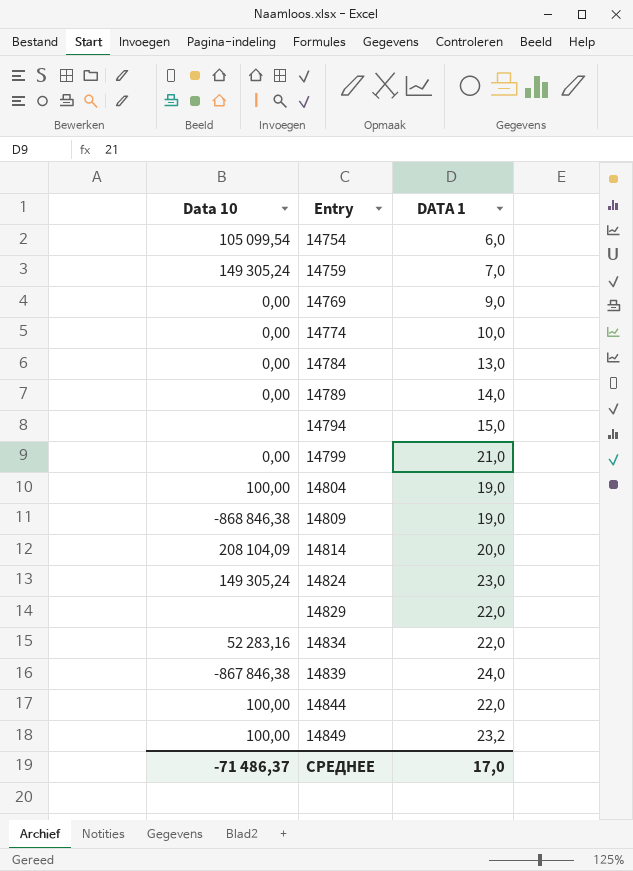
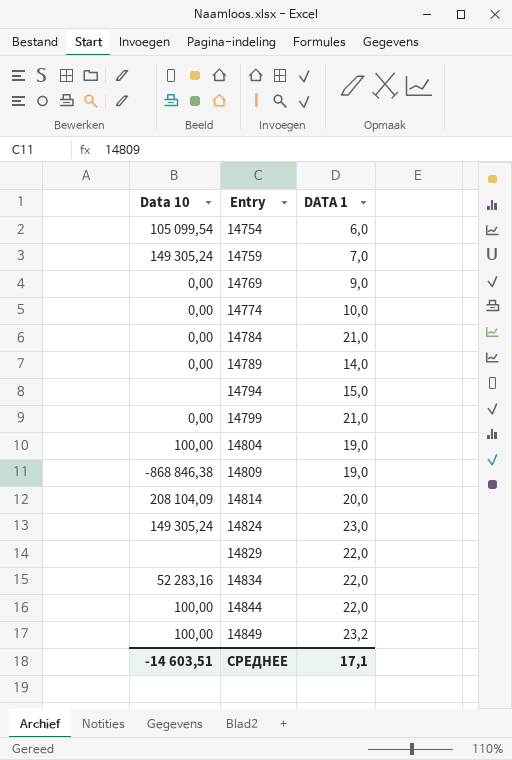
row 14839: -867 846,38 | 24,0 -> none
14784 | DATA 1: 13,0 -> 21,0
СРЕДНЕЕ | Data 10: -71 486,37 -> -14 603,51
СРЕДНЕЕ | DATA 1: 17,0 -> 17,1

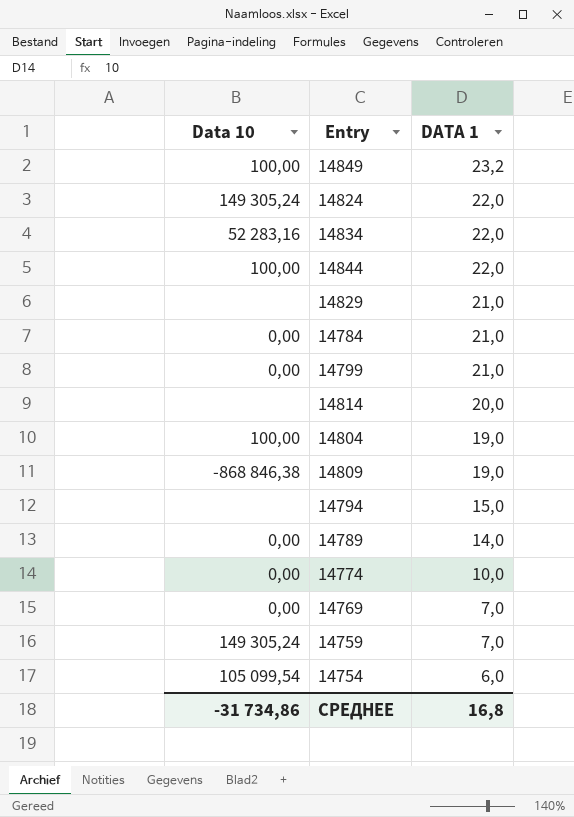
row order: Entry ascending -> DATA 1 descending
14824 | DATA 1: 23,0 -> 22,0
14829 | DATA 1: 22,0 -> 21,0
14814 | Data 10: 208 104,09 -> none
14769 | DATA 1: 9,0 -> 7,0
СРЕДНЕЕ | Data 10: -14 603,51 -> -31 734,86
СРЕДНЕЕ | DATA 1: 17,1 -> 16,8

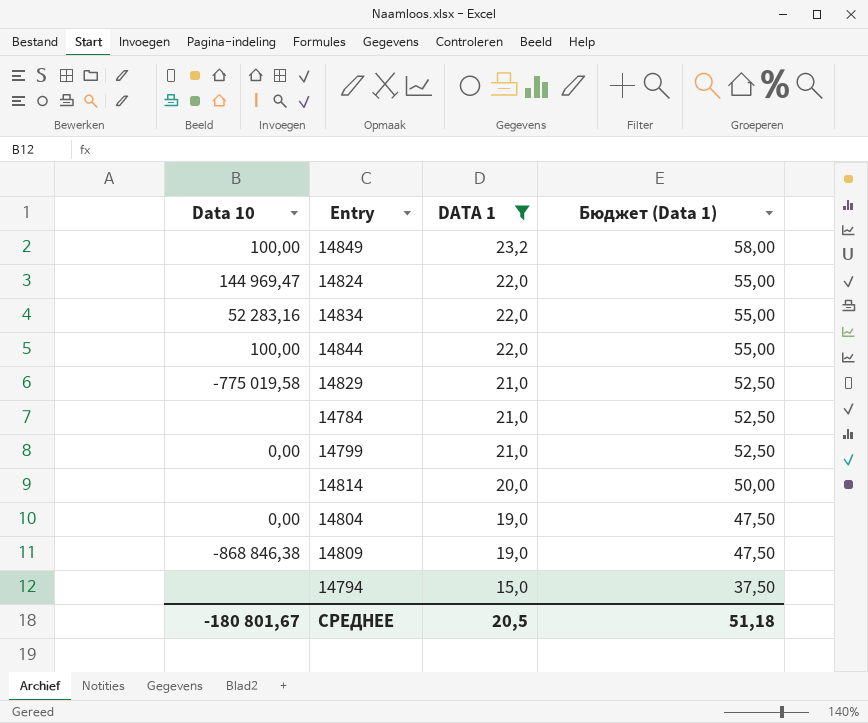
filter: none -> DATA 1 >= 15,0
column Бюджет (Data 1) | formula: none -> [DATA 1] * 2,5
14824 | Data 10: 149 305,24 -> 144 969,47
14829 | Data 10: none -> -775 019,58
14784 | Data 10: 0,00 -> none
14804 | Data 10: 100,00 -> 0,00
СРЕДНЕЕ | Data 10: -31 734,86 -> -180 801,67
СРЕДНЕЕ | DATA 1: 16,8 -> 20,5

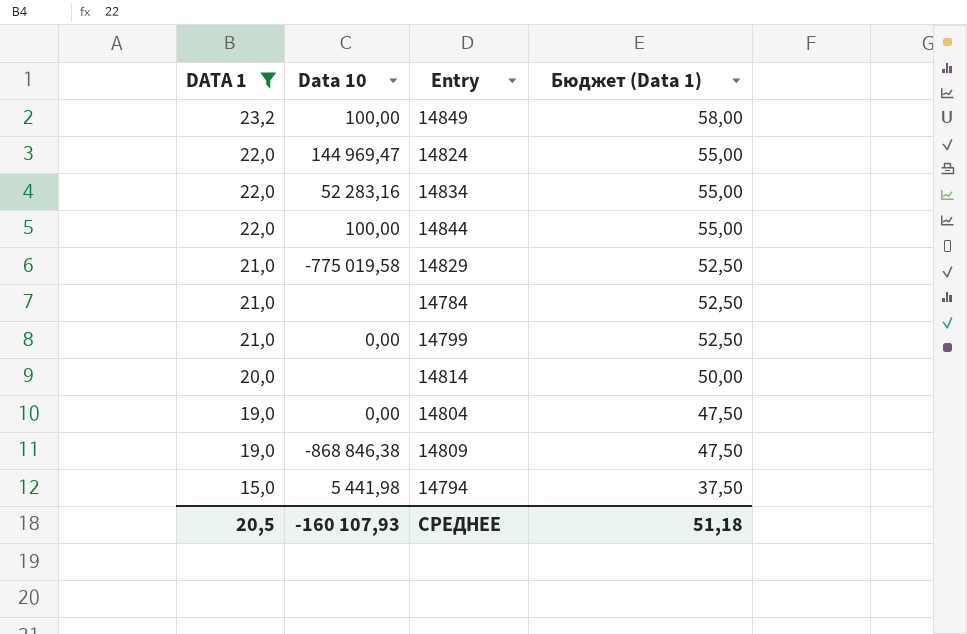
column DATA 1 | position: 3 -> 1
14794 | Data 10: none -> 5 441,98
СРЕДНЕЕ | Data 10: -180 801,67 -> -160 107,93

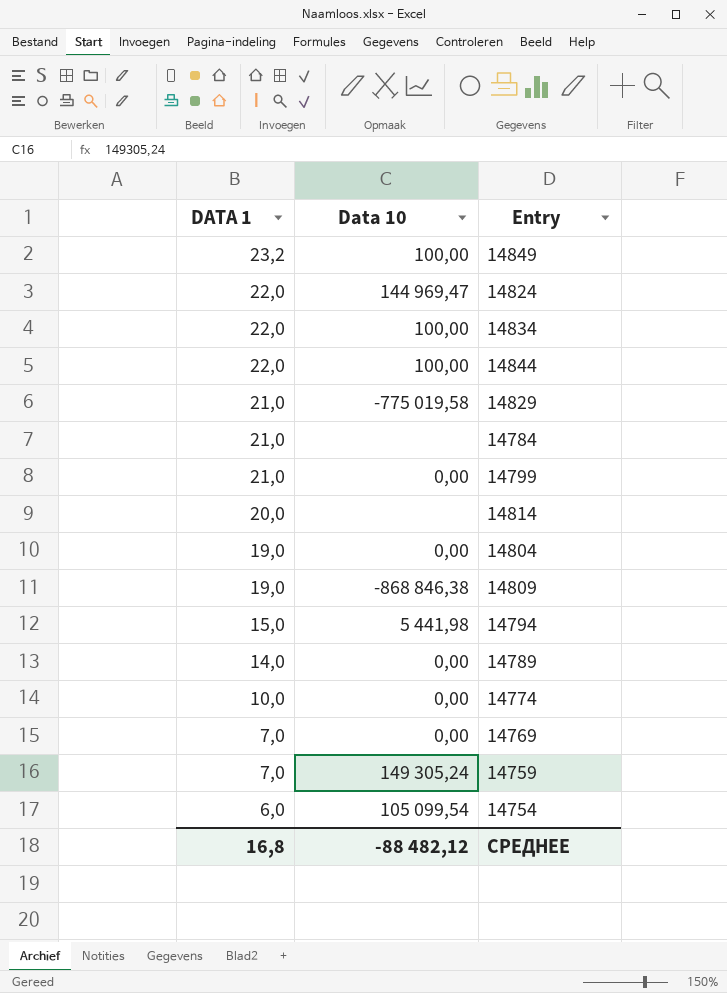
filter: DATA 1 >= 15,0 -> none
column Бюджет (Data 1) | formula: [DATA 1] * 2,5 -> none
14834 | Data 10: 52 283,16 -> 100,00
СРЕДНЕЕ | DATA 1: 20,5 -> 16,8
СРЕДНЕЕ | Data 10: -160 107,93 -> -88 482,12

